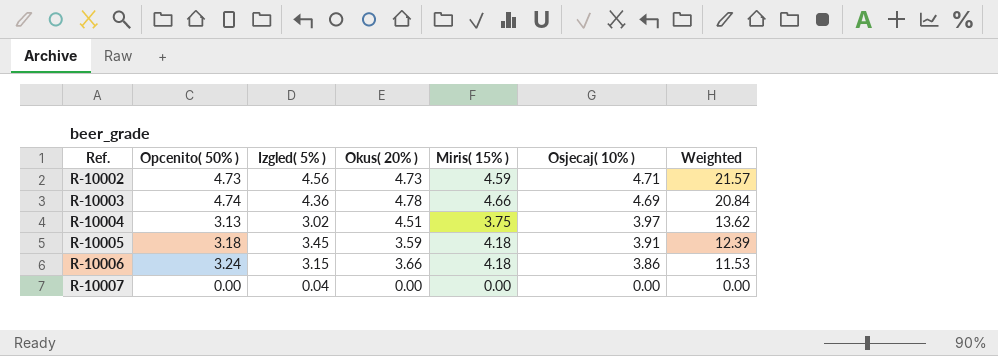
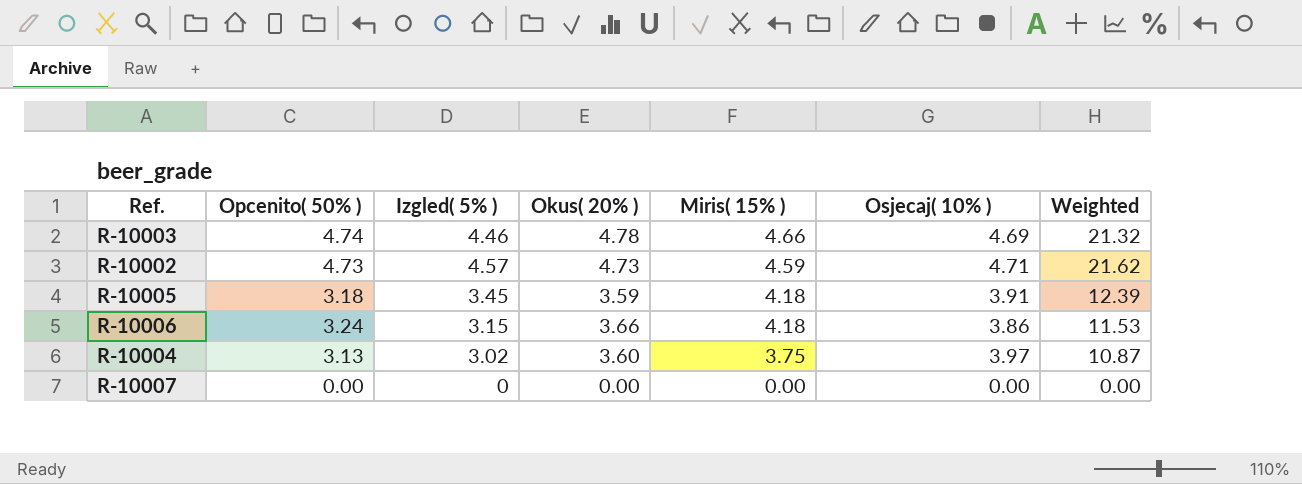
row order: Ref. ascending -> Miris( 15% ) descending
R-10003 | Izgled( 5% ): 4.36 -> 4.46
R-10003 | Weighted: 20.84 -> 21.32
R-10002 | Izgled( 5% ): 4.56 -> 4.57
R-10002 | Weighted: 21.57 -> 21.62
R-10004 | Okus( 20% ): 4.51 -> 3.60
R-10004 | Weighted: 13.62 -> 10.87
R-10007 | Izgled( 5% ): 0.04 -> 0

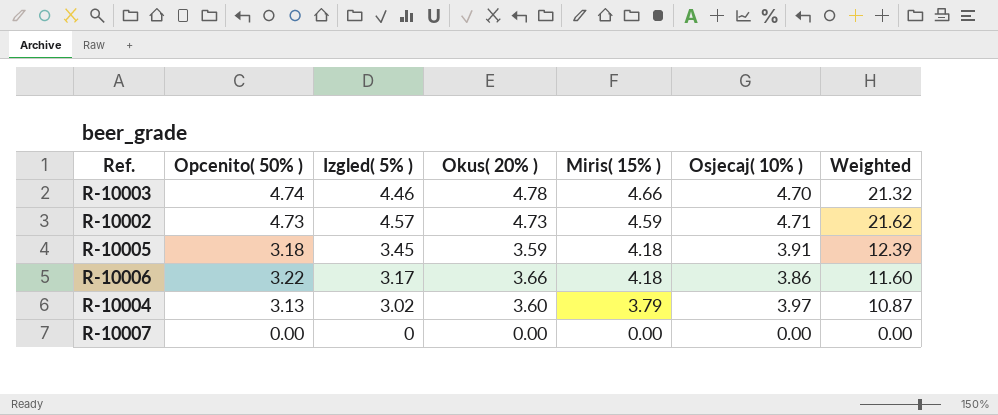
R-10003 | Osjecaj( 10% ): 4.69 -> 4.70
R-10006 | Opcenito( 50% ): 3.24 -> 3.22
R-10006 | Izgled( 5% ): 3.15 -> 3.17
R-10006 | Weighted: 11.53 -> 11.60
R-10004 | Miris( 15% ): 3.75 -> 3.79

